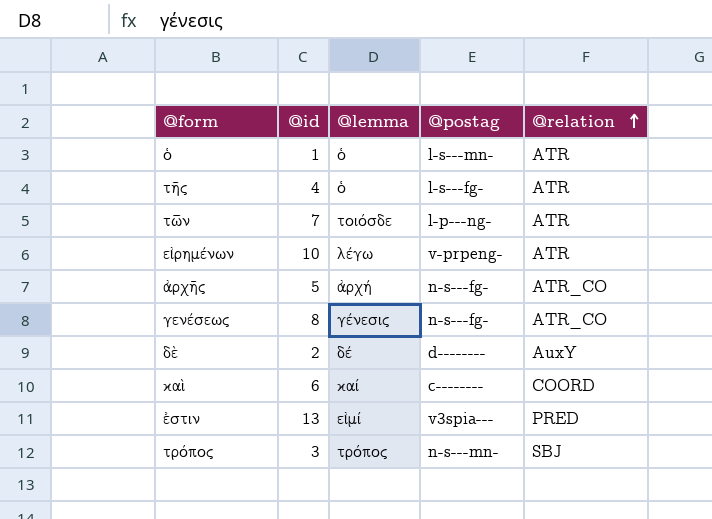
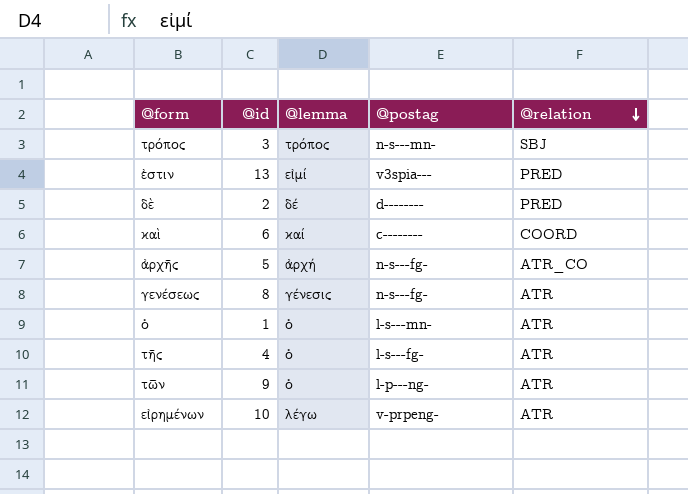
row order: @relation ascending -> @relation descending
δὲ | @relation: AuxY -> PRED
γενέσεως | @relation: ATR_CO -> ATR
τῶν | @id: 7 -> 9
τῶν | @lemma: τοιόσδε -> ὁ

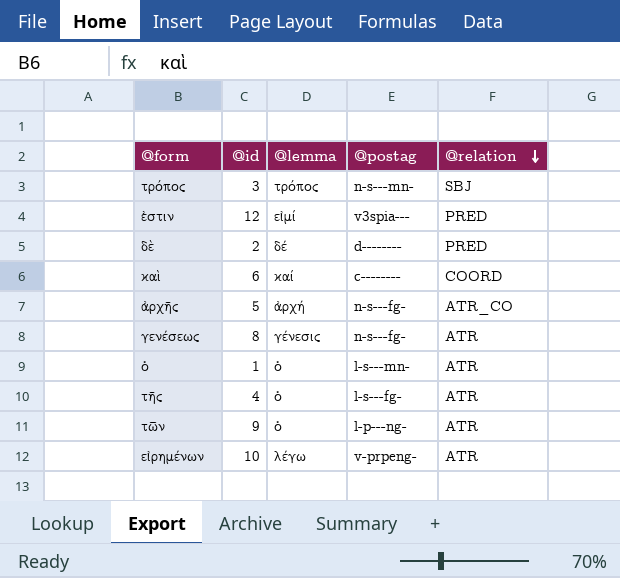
ἐστιν | @id: 13 -> 12

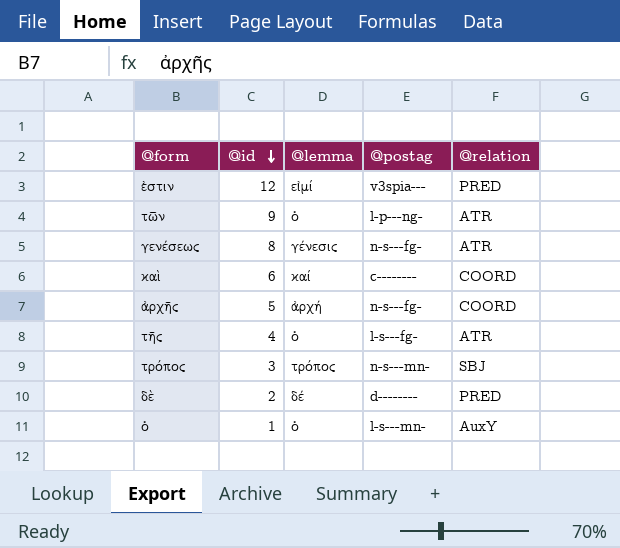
row order: @relation descending -> @id descending
row εἰρημένων: 10 | λέγω | v-prpeng- | ATR -> none
ἀρχῆς | @relation: ATR_CO -> COORD
ὁ | @relation: ATR -> AuxY

